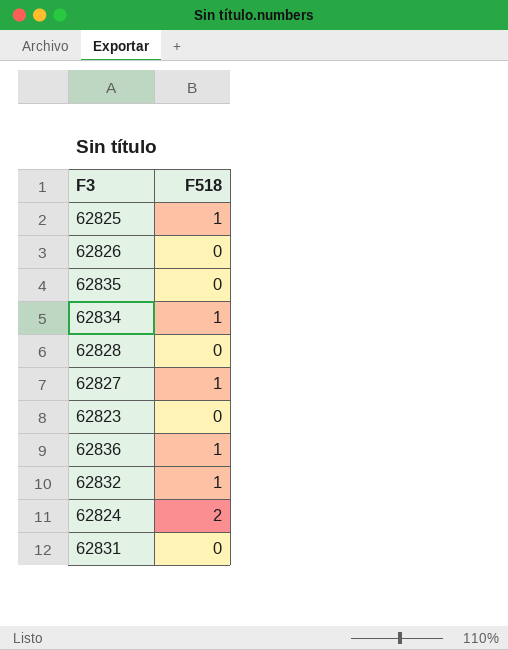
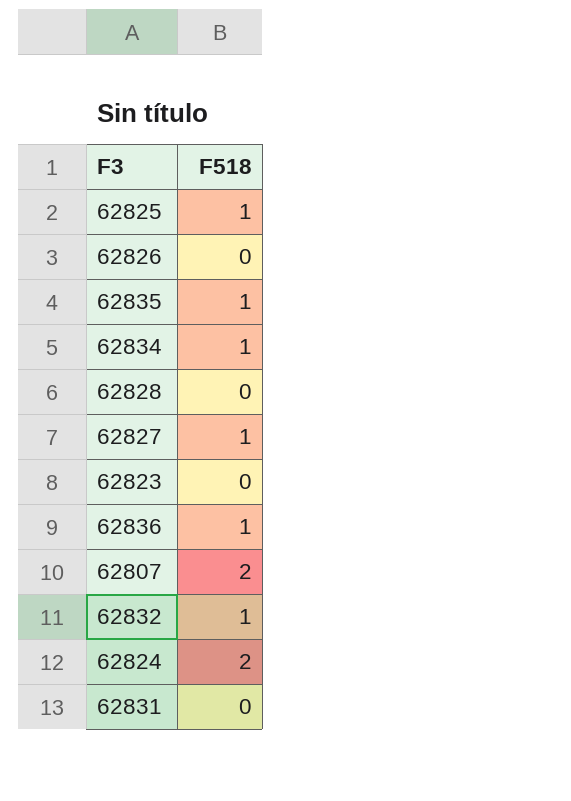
62835 | F518: 0 -> 1
row 62807: none -> 2

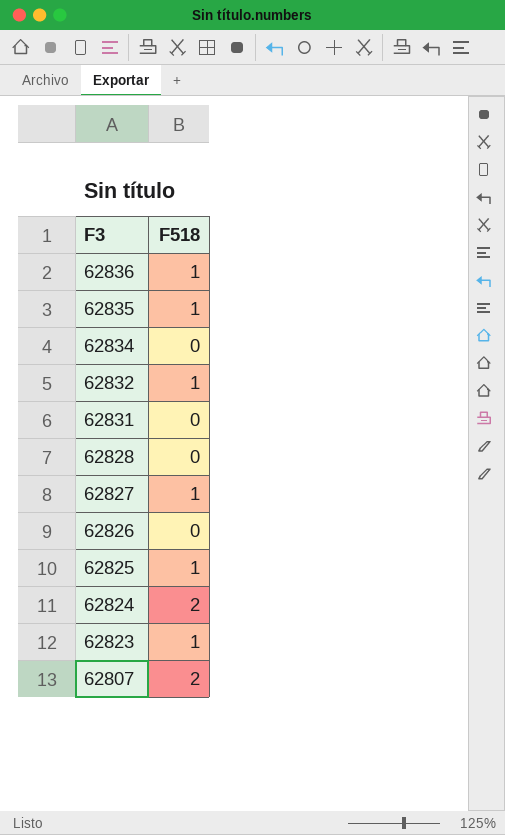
row order: none -> F3 descending
62834 | F518: 1 -> 0
62823 | F518: 0 -> 1

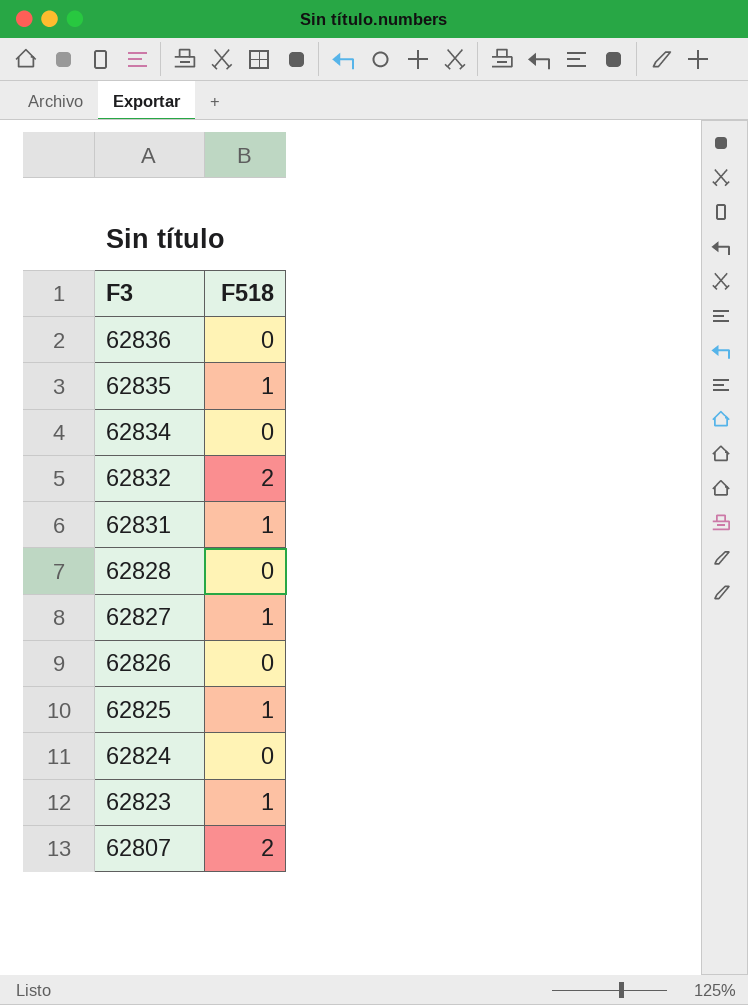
62836 | F518: 1 -> 0
62832 | F518: 1 -> 2
62831 | F518: 0 -> 1
62824 | F518: 2 -> 0

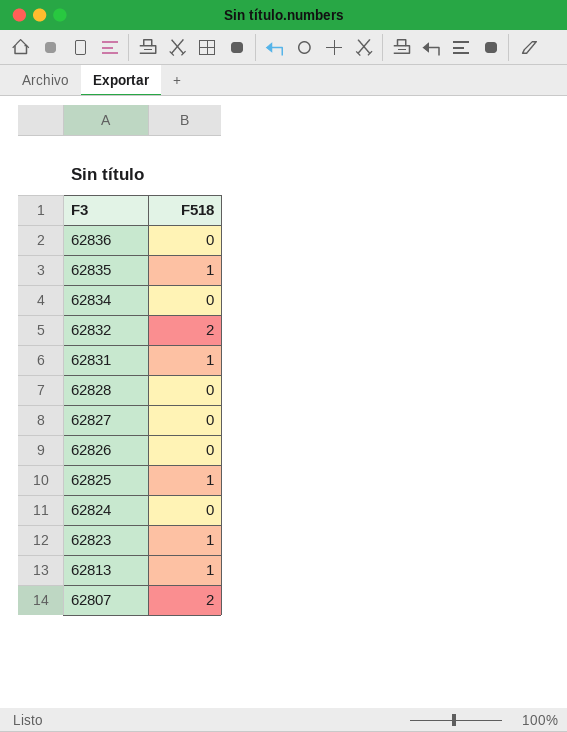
62827 | F518: 1 -> 0
row 62813: none -> 1

